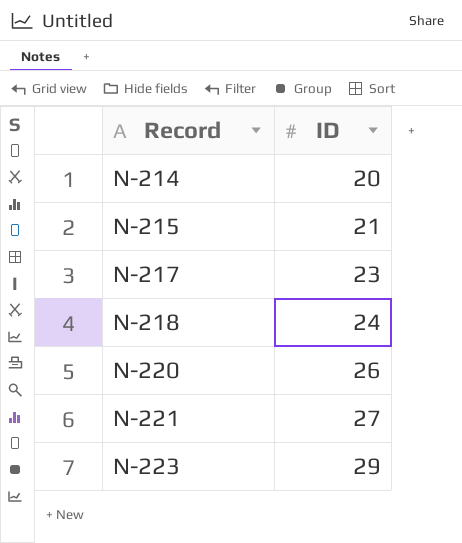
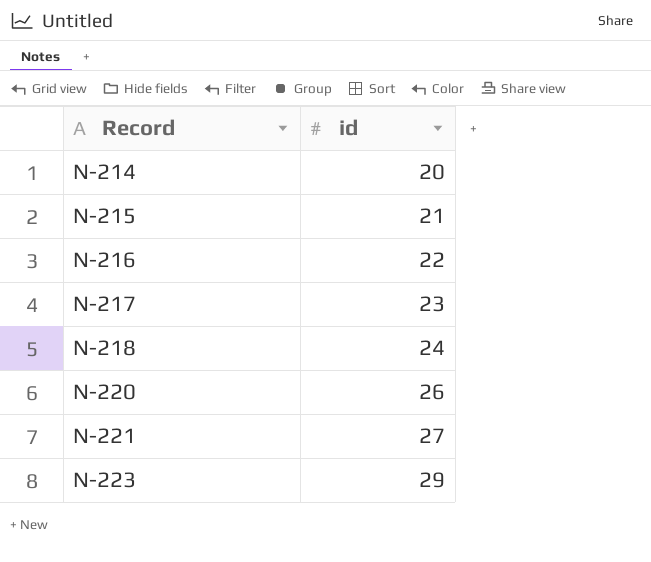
column name: ID -> id
row N-216: none -> 22

